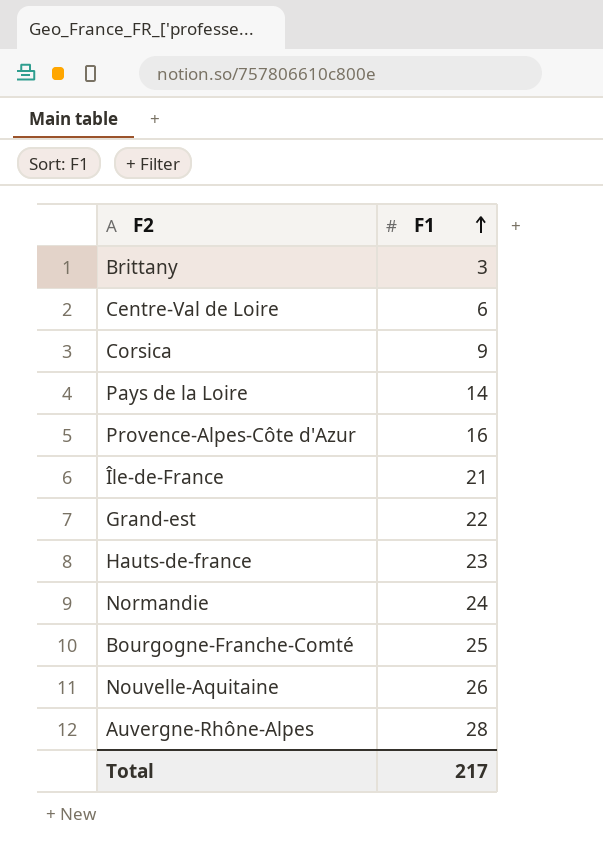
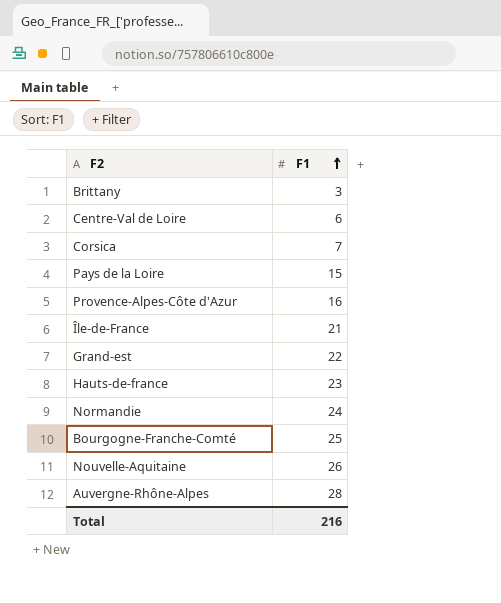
Corsica | F1: 9 -> 7
Pays de la Loire | F1: 14 -> 15
Total | F1: 217 -> 216

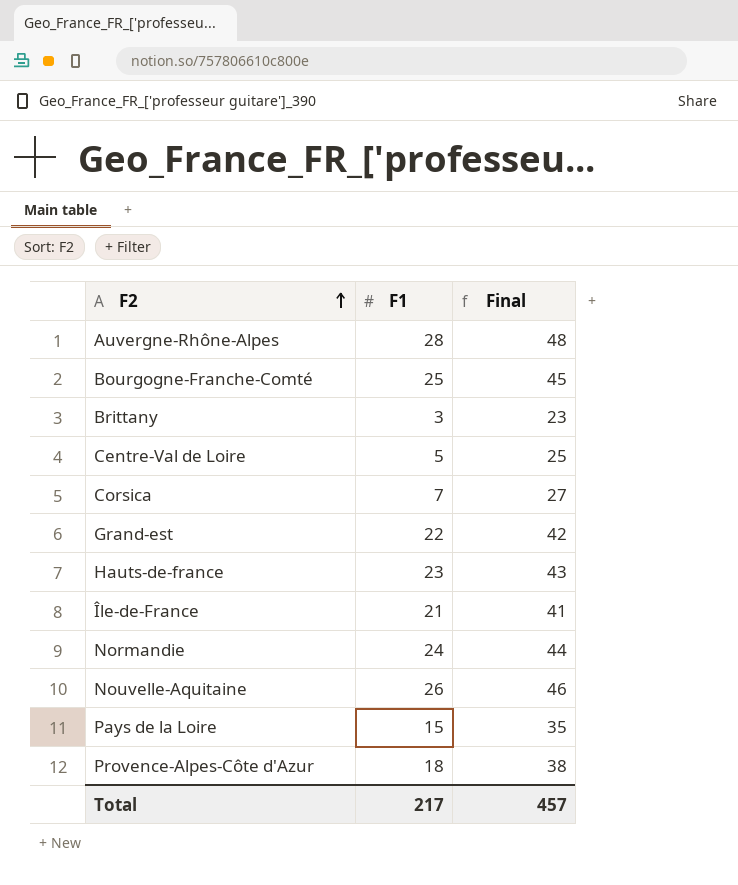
row order: F1 ascending -> F2 ascending
column Final | formula: none -> [F1] + 20
Centre-Val de Loire | F1: 6 -> 5
Provence-Alpes-Côte d'Azur | F1: 16 -> 18
Total | F1: 216 -> 217

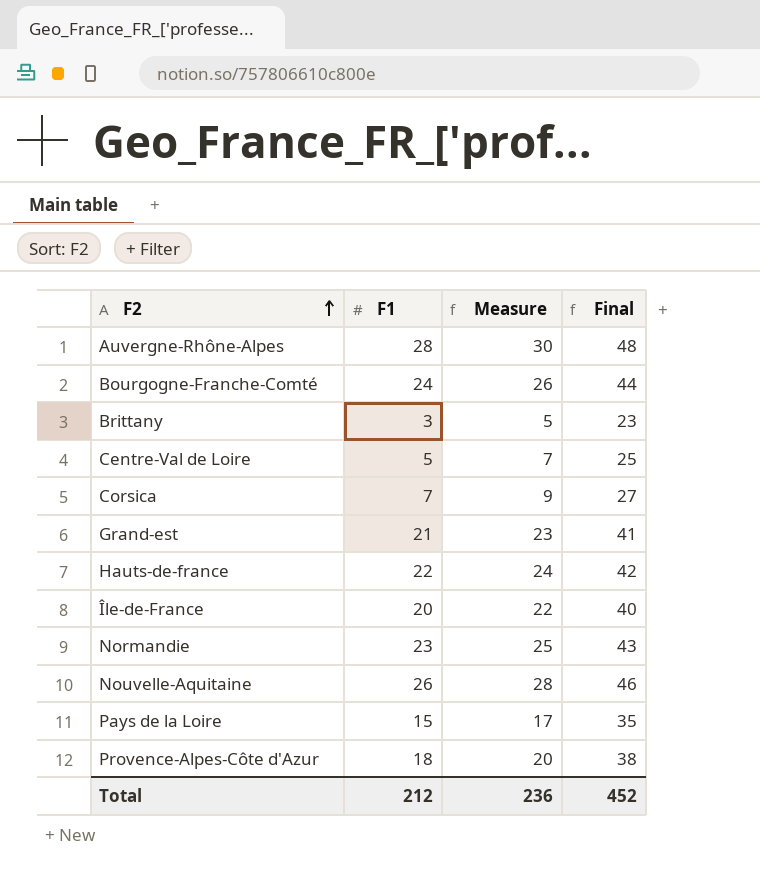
column Measure | formula: none -> [F1] + 2
Bourgogne-Franche-Comté | F1: 25 -> 24
Bourgogne-Franche-Comté | Final: 45 -> 44
Grand-est | F1: 22 -> 21
Grand-est | Final: 42 -> 41
Hauts-de-france | F1: 23 -> 22
Hauts-de-france | Final: 43 -> 42
Île-de-France | F1: 21 -> 20
Île-de-France | Final: 41 -> 40
Normandie | F1: 24 -> 23
Normandie | Final: 44 -> 43
Total | F1: 217 -> 212
Total | Final: 457 -> 452

